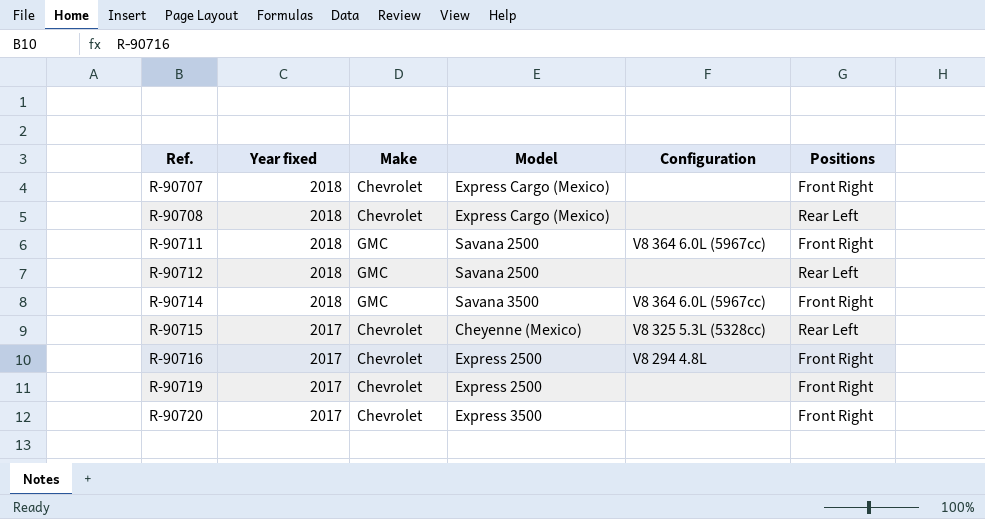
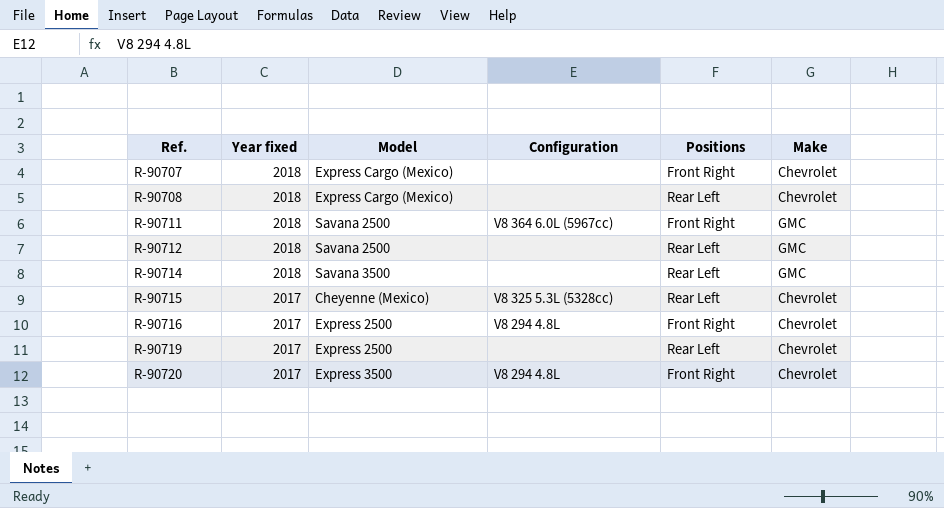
column Make | position: 3 -> 6
R-90714 | Configuration: V8 364 6.0L (5967cc) -> none
R-90714 | Positions: Front Right -> Rear Left
R-90719 | Positions: Front Right -> Rear Left
R-90720 | Configuration: none -> V8 294 4.8L

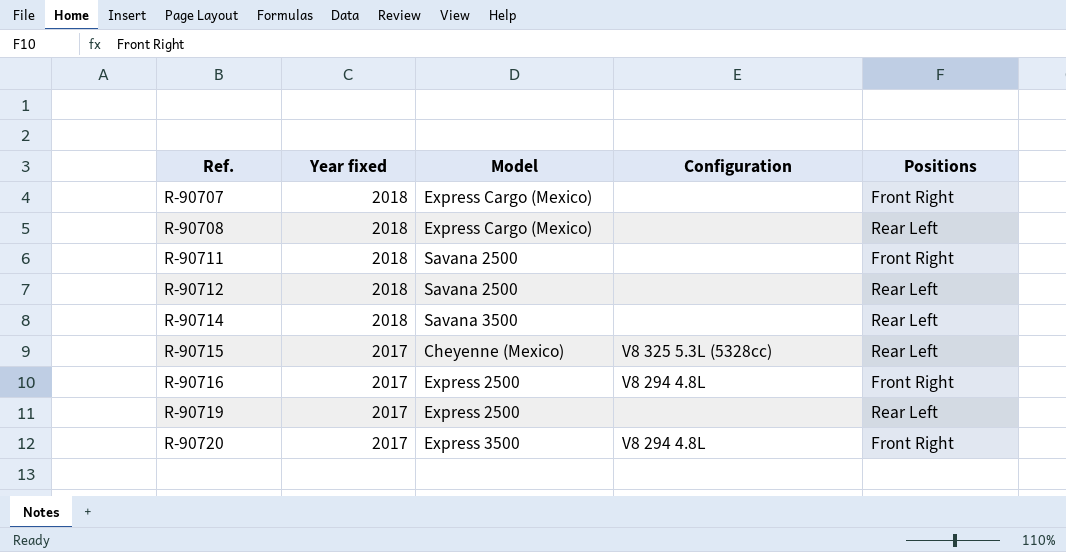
column Make | position: 6 -> none
R-90711 | Configuration: V8 364 6.0L (5967cc) -> none

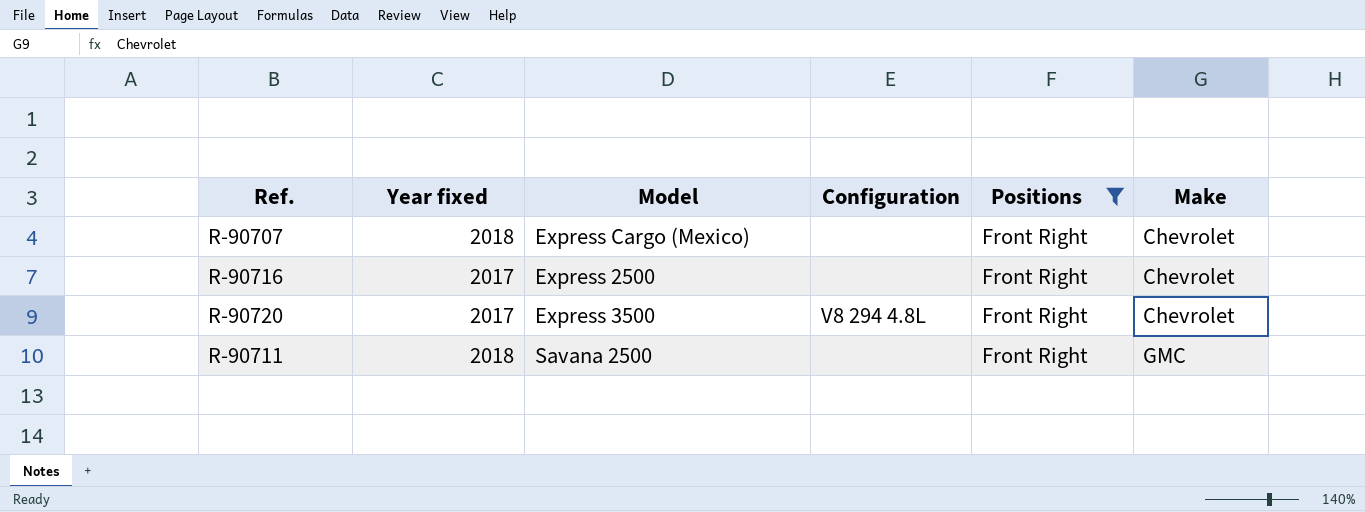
filter: none -> Positions = Front Right
row order: Ref. ascending -> Make ascending
column Make | position: none -> 6
R-90716 | Configuration: V8 294 4.8L -> none

